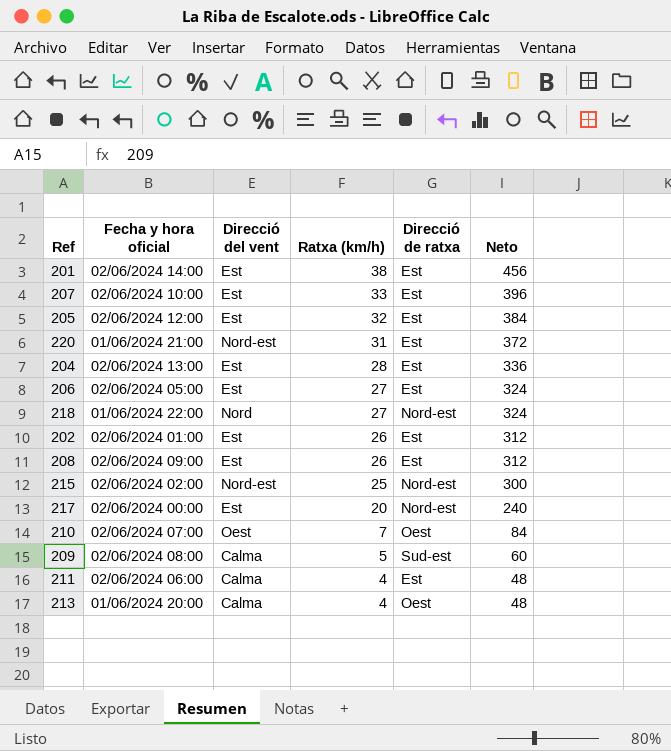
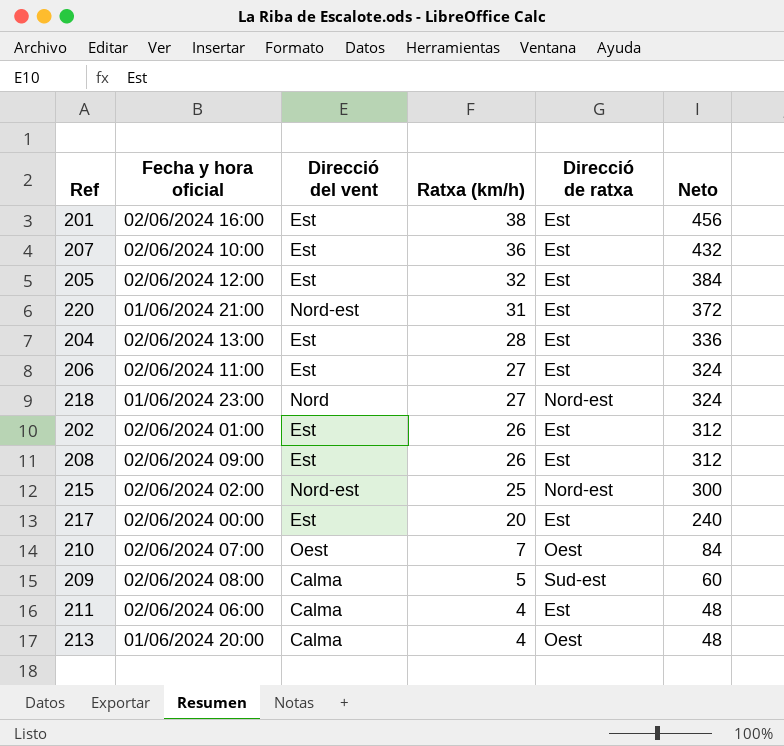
201 | Fecha y hora oficial: 02/06/2024 14:00 -> 02/06/2024 16:00
207 | Ratxa (km/h): 33 -> 36
207 | Neto: 396 -> 432
206 | Fecha y hora oficial: 02/06/2024 05:00 -> 02/06/2024 11:00
218 | Fecha y hora oficial: 01/06/2024 22:00 -> 01/06/2024 23:00
217 | Direcció de ratxa: Nord-est -> Est

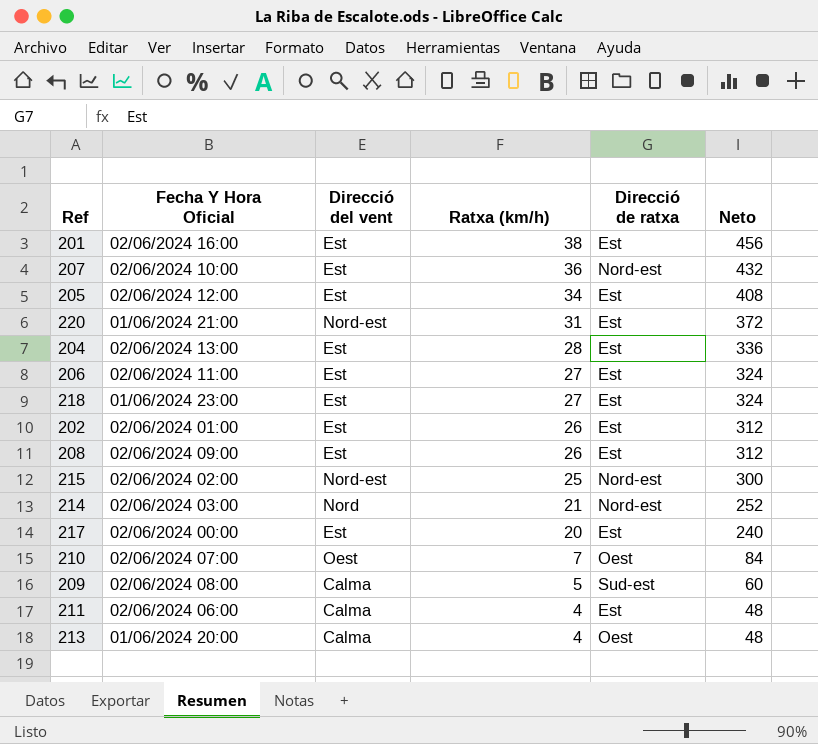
column name: Fecha y hora oficial -> Fecha Y Hora Oficial
207 | Direcció de ratxa: Est -> Nord-est
205 | Ratxa (km/h): 32 -> 34
205 | Neto: 384 -> 408
218 | Direcció del vent: Nord -> Est
218 | Direcció de ratxa: Nord-est -> Est
row 214: none -> 02/06/2024 03:00 | Nord | 21 | Nord-est | 252

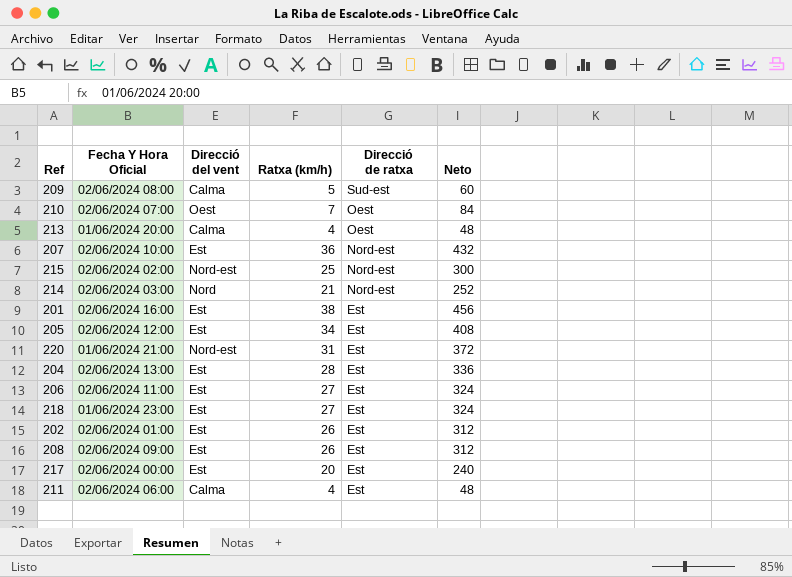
row order: Ratxa (km/h) descending -> Direcció de ratxa descending

